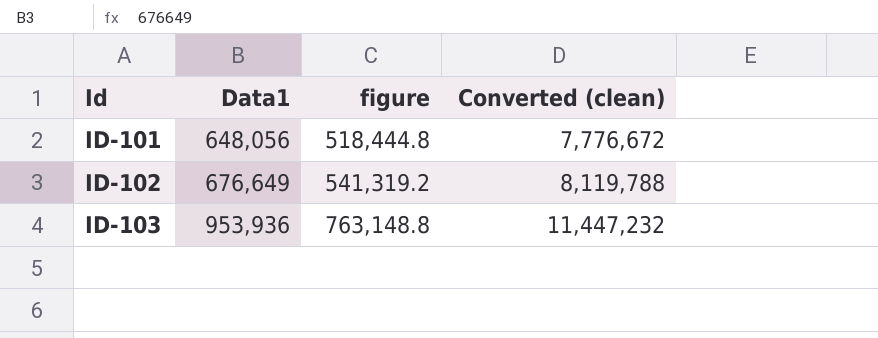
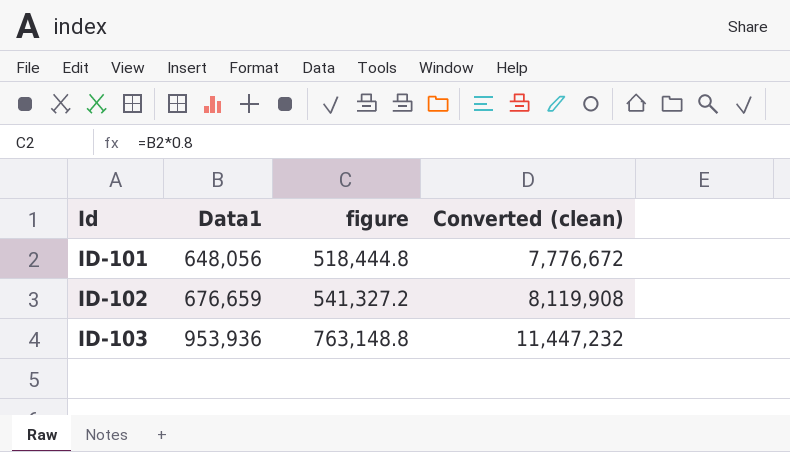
ID-102 | Data1: 676,649 -> 676,659
ID-102 | figure: 541,319.2 -> 541,327.2
ID-102 | Converted (clean): 8,119,788 -> 8,119,908

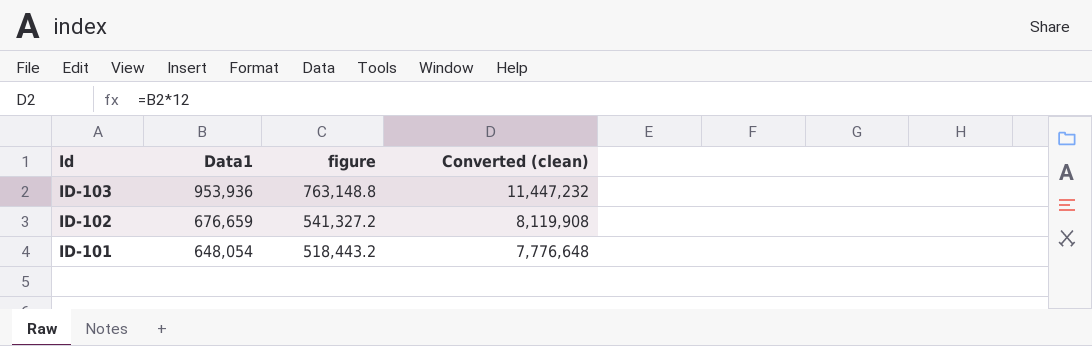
row order: Id ascending -> Id descending
ID-101 | Data1: 648,056 -> 648,054
ID-101 | figure: 518,444.8 -> 518,443.2
ID-101 | Converted (clean): 7,776,672 -> 7,776,648

